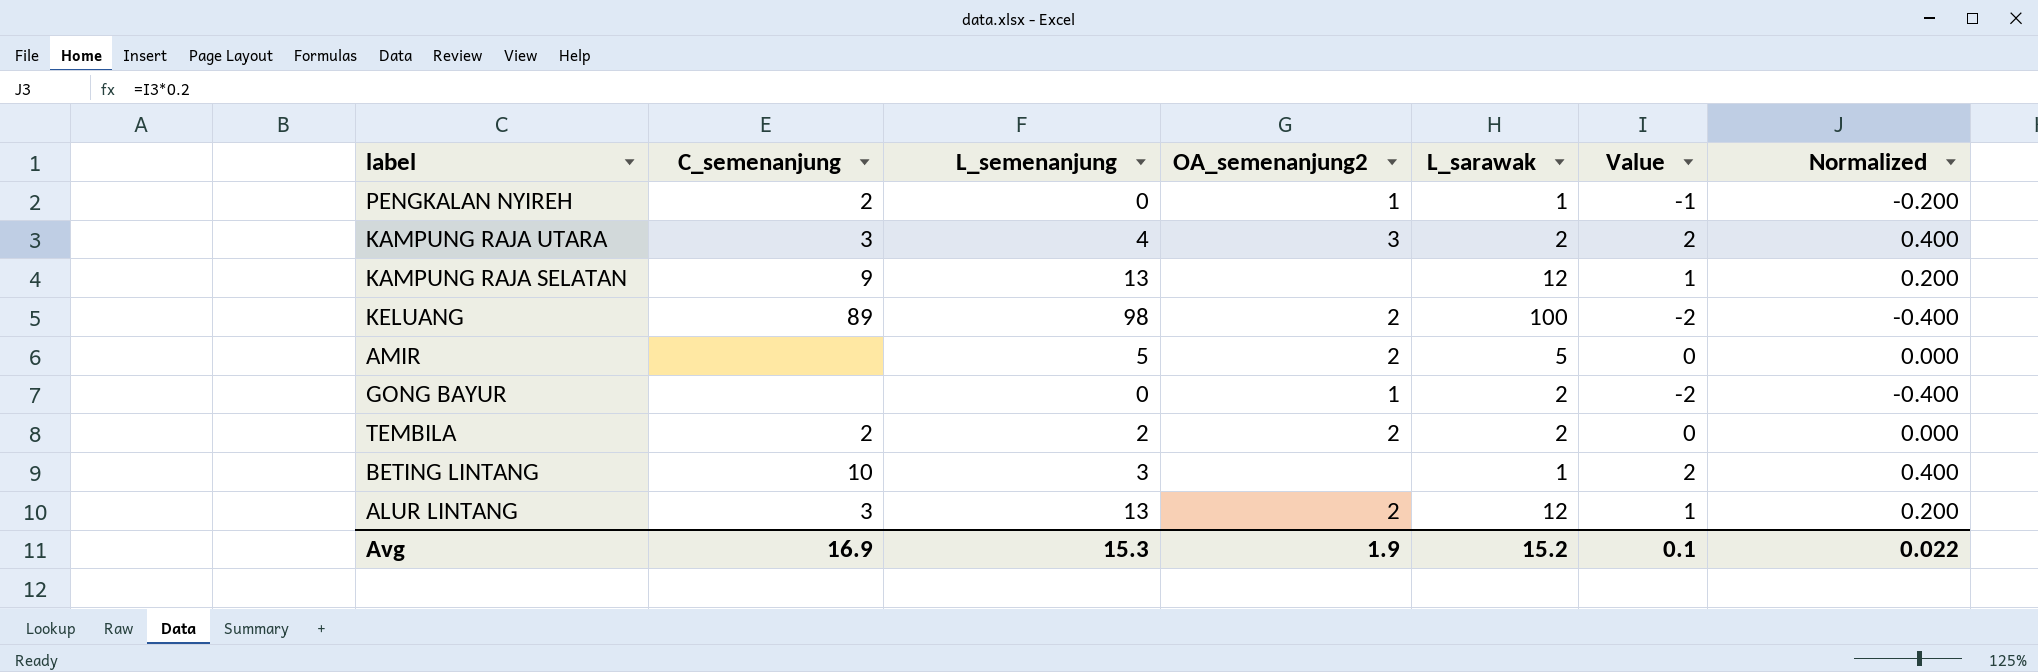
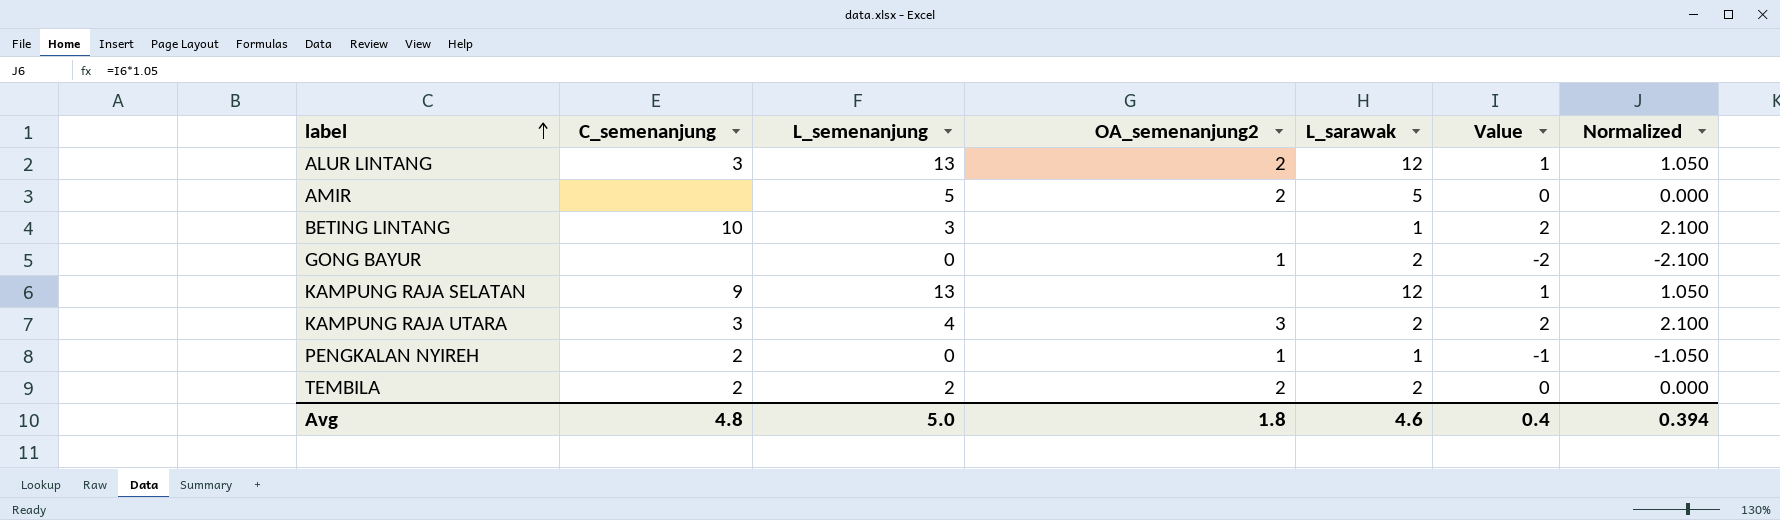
row order: none -> label ascending
column Normalized | formula: [Value] * 0.2 -> [Value] * 1.05
row KELUANG: 89 | 98 | 2 | 100 | -2 | -0.400 -> none
Avg | C_semenanjung: 16.9 -> 4.8
Avg | L_semenanjung: 15.3 -> 5.0
Avg | OA_semenanjung2: 1.9 -> 1.8
Avg | L_sarawak: 15.2 -> 4.6
Avg | Value: 0.1 -> 0.4
Avg | Normalized: 0.022 -> 0.394

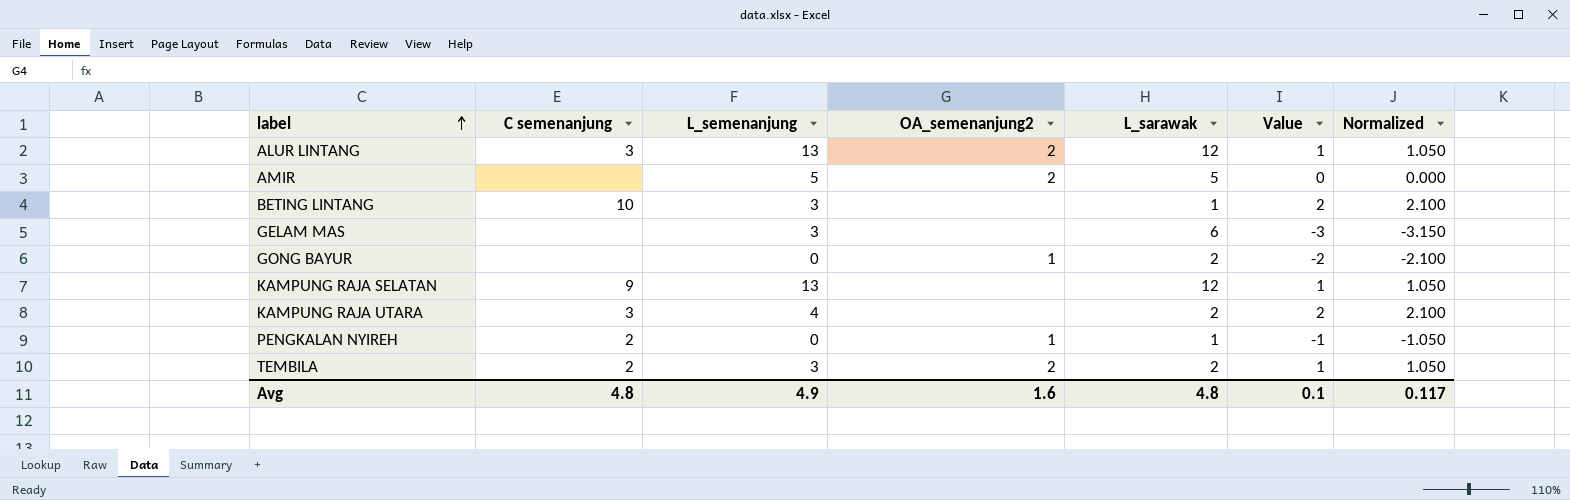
column name: C_semenanjung -> C semenanjung
row GELAM MAS: none -> none | 3 | none | 6 | -3 | -3.150
KAMPUNG RAJA UTARA | OA_semenanjung2: 3 -> none
TEMBILA | L_semenanjung: 2 -> 3
TEMBILA | Value: 0 -> 1
TEMBILA | Normalized: 0.000 -> 1.050
Avg | L_semenanjung: 5.0 -> 4.9
Avg | OA_semenanjung2: 1.8 -> 1.6
Avg | L_sarawak: 4.6 -> 4.8
Avg | Value: 0.4 -> 0.1
Avg | Normalized: 0.394 -> 0.117

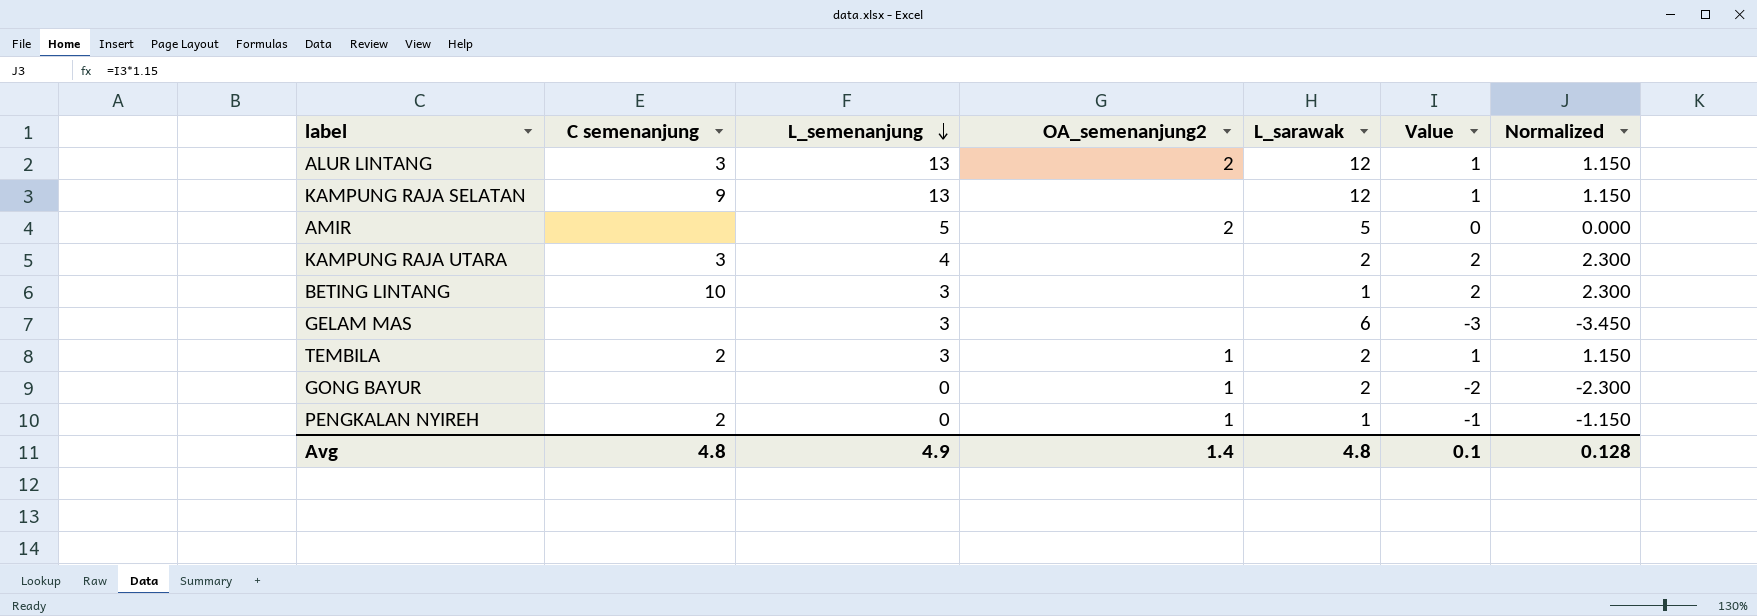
row order: label ascending -> L_semenanjung descending
column Normalized | formula: [Value] * 1.05 -> [Value] * 1.15
TEMBILA | OA_semenanjung2: 2 -> 1
Avg | OA_semenanjung2: 1.6 -> 1.4
Avg | Normalized: 0.117 -> 0.128

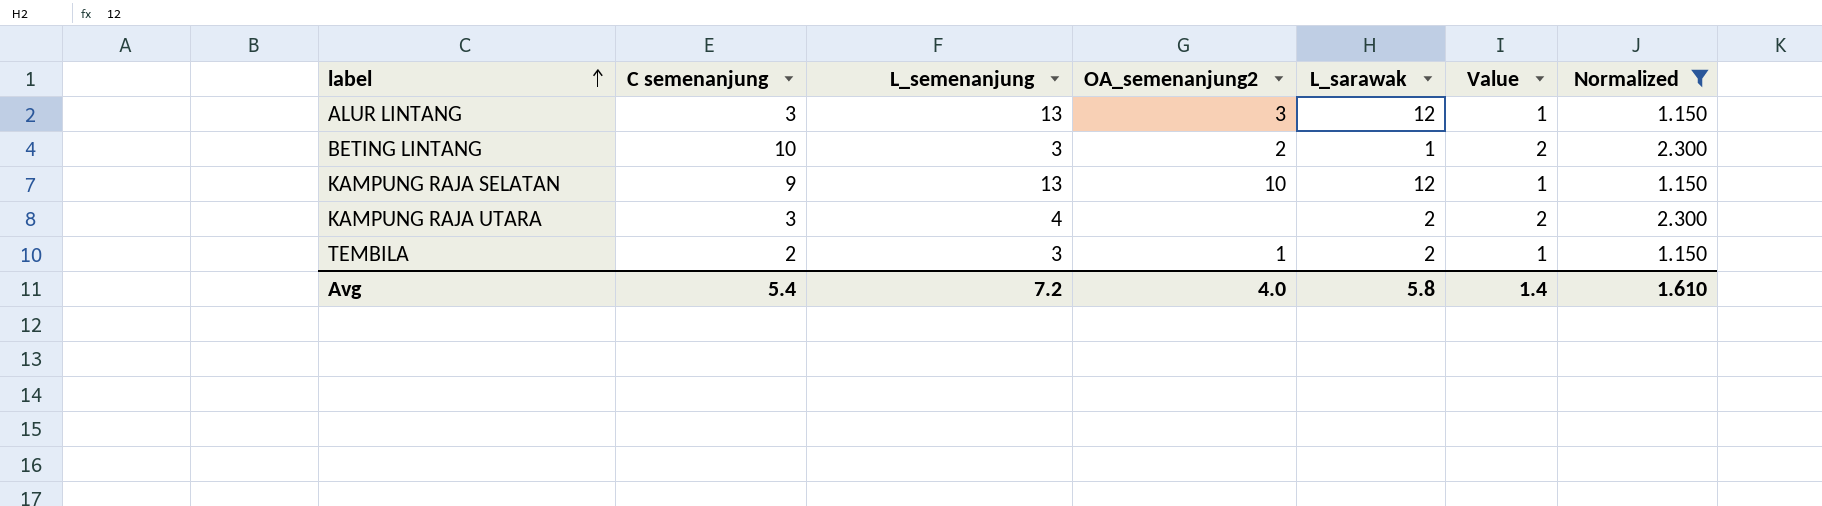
filter: none -> Normalized >= 1.150
row order: L_semenanjung descending -> label ascending
ALUR LINTANG | OA_semenanjung2: 2 -> 3
BETING LINTANG | OA_semenanjung2: none -> 2
KAMPUNG RAJA SELATAN | OA_semenanjung2: none -> 10
Avg | C semenanjung: 4.8 -> 5.4
Avg | L_semenanjung: 4.9 -> 7.2
Avg | OA_semenanjung2: 1.4 -> 4.0
Avg | L_sarawak: 4.8 -> 5.8
Avg | Value: 0.1 -> 1.4
Avg | Normalized: 0.128 -> 1.610

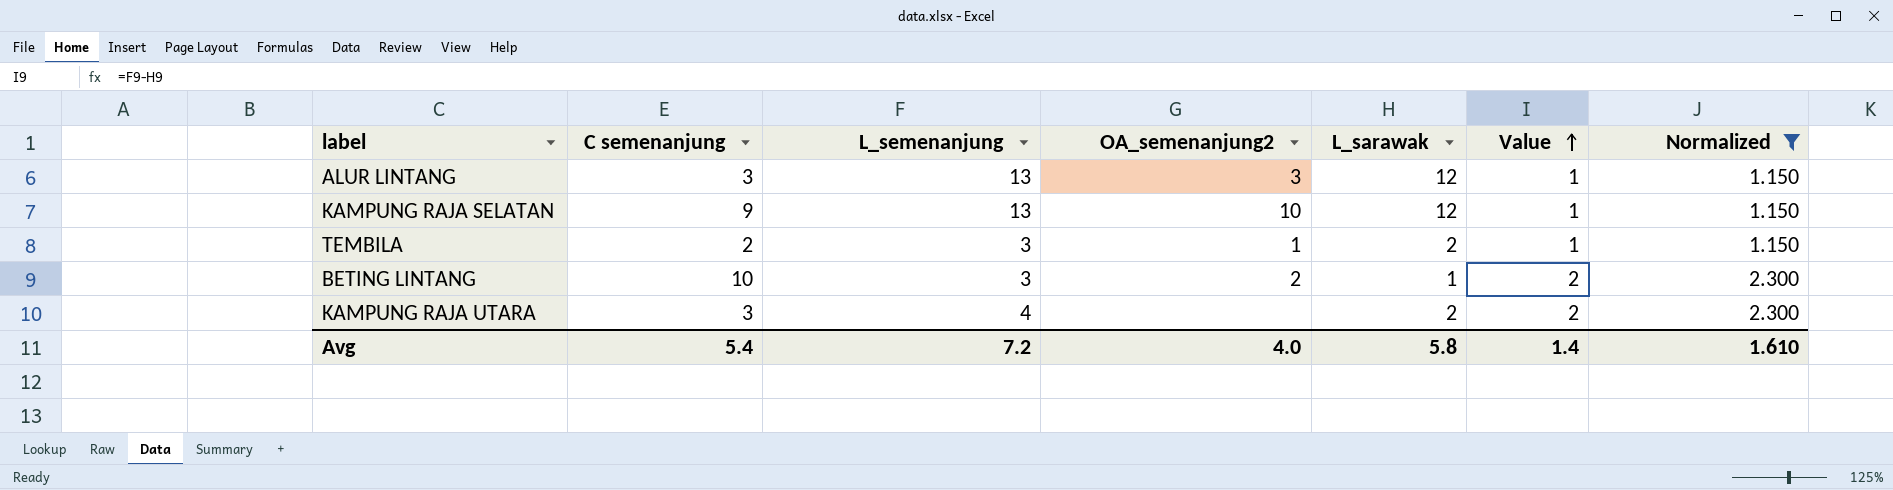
row order: label ascending -> Value ascending

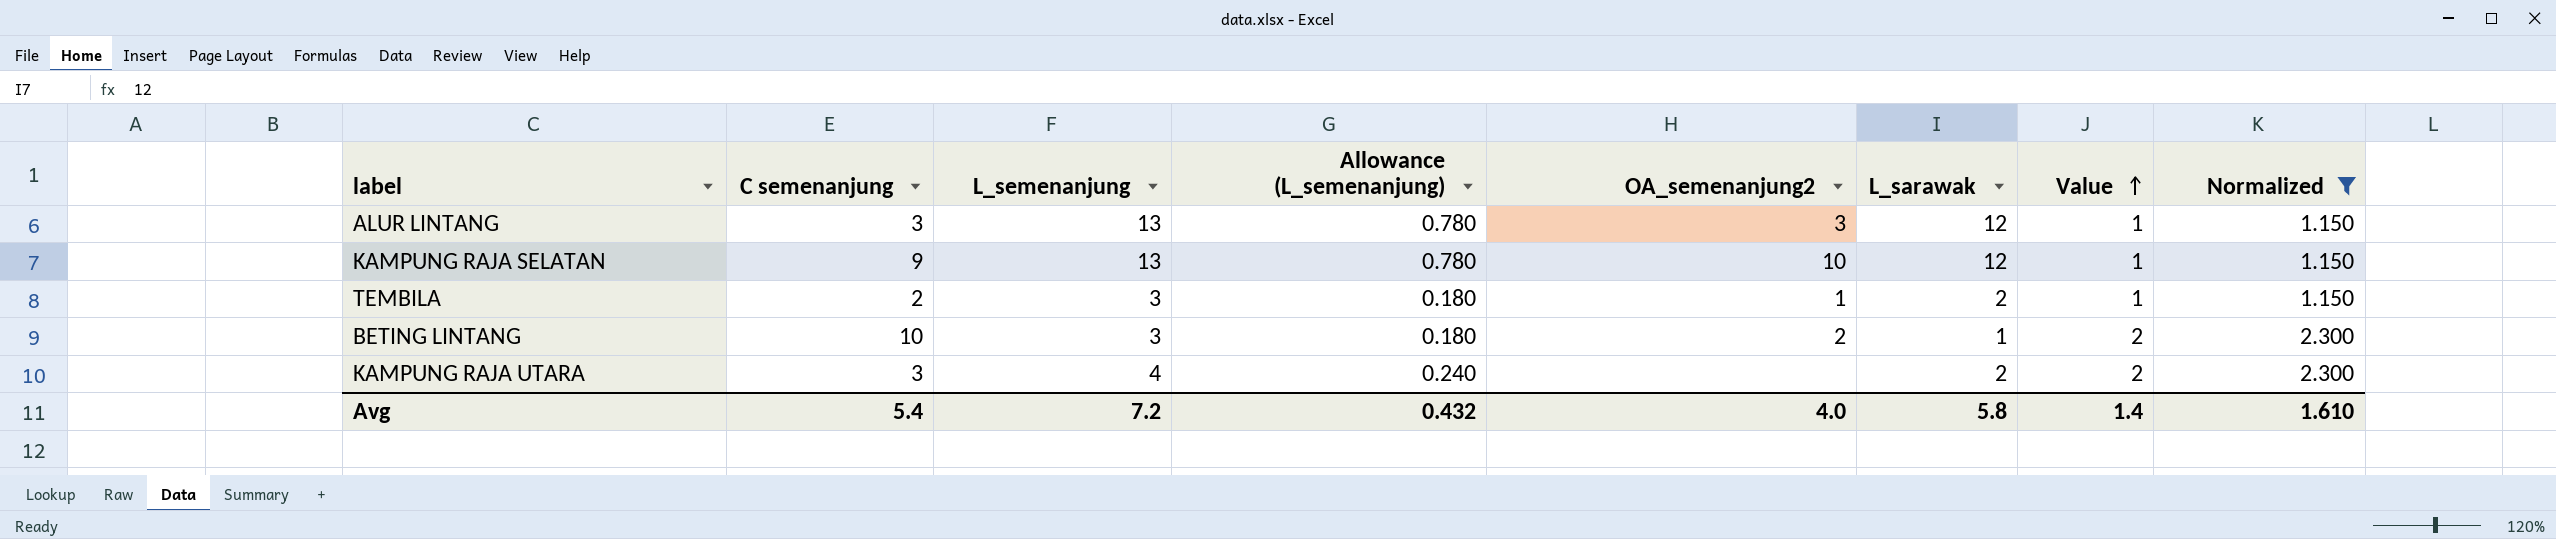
column Allowance (L_semenanjung) | formula: none -> [L_semenanjung] * 0.06

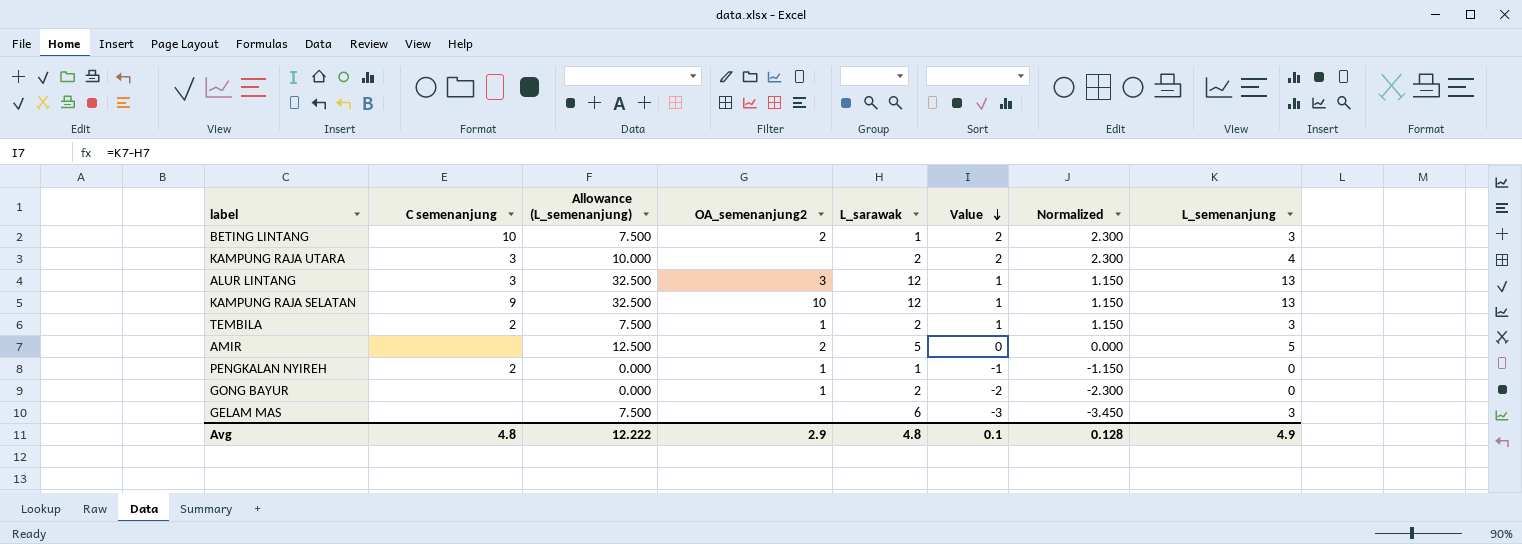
filter: Normalized >= 1.150 -> none
row order: Value ascending -> Value descending
column Allowance (L_semenanjung) | formula: [L_semenanjung] * 0.06 -> [L_semenanjung] * 2.5
column L_semenanjung | position: 3 -> 8
Avg | C semenanjung: 5.4 -> 4.8
Avg | Allowance (L_semenanjung): 0.432 -> 12.222
Avg | OA_semenanjung2: 4.0 -> 2.9
Avg | L_sarawak: 5.8 -> 4.8
Avg | Value: 1.4 -> 0.1
Avg | Normalized: 1.610 -> 0.128
Avg | L_semenanjung: 7.2 -> 4.9

